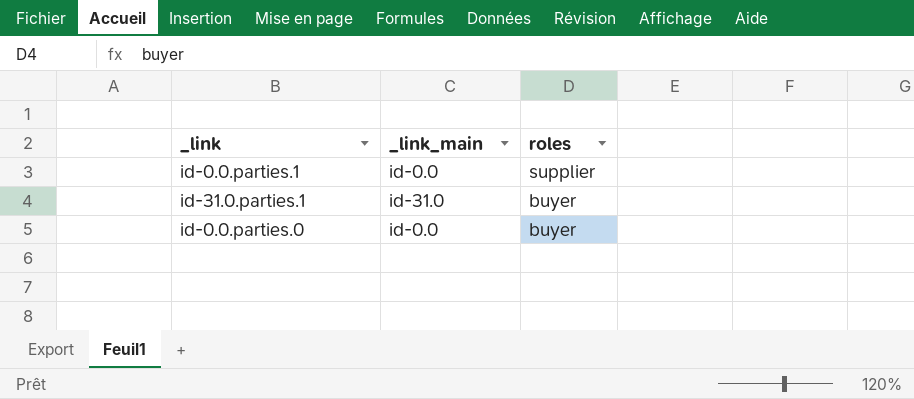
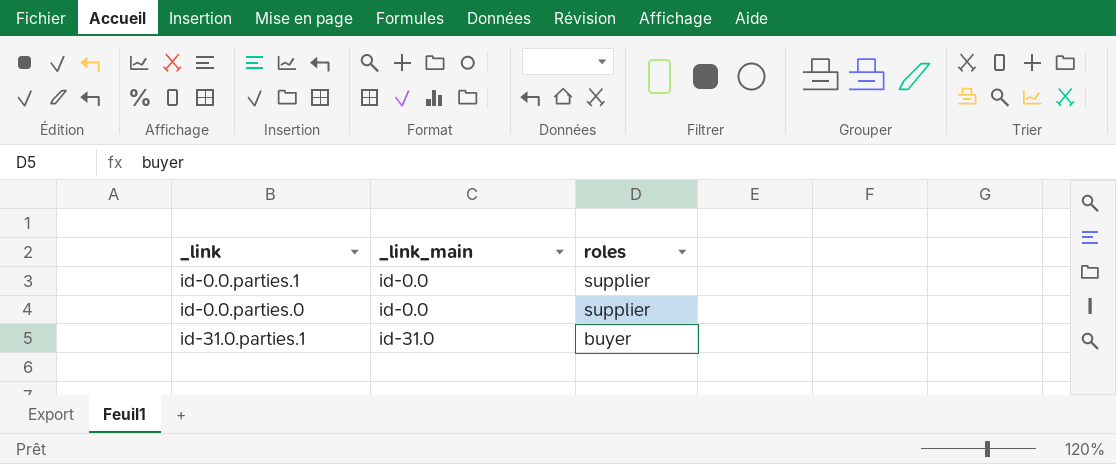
row order: roles descending -> _link_main ascending
id-0.0.parties.0 | roles: buyer -> supplier

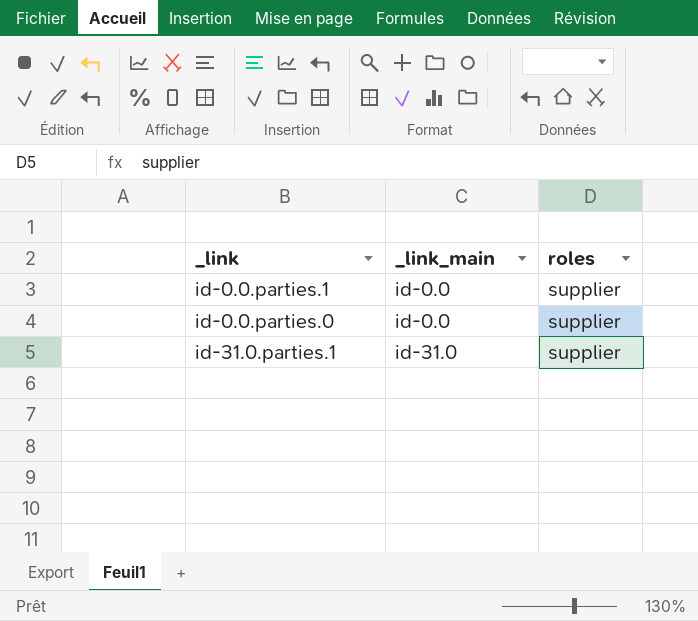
id-31.0.parties.1 | roles: buyer -> supplier

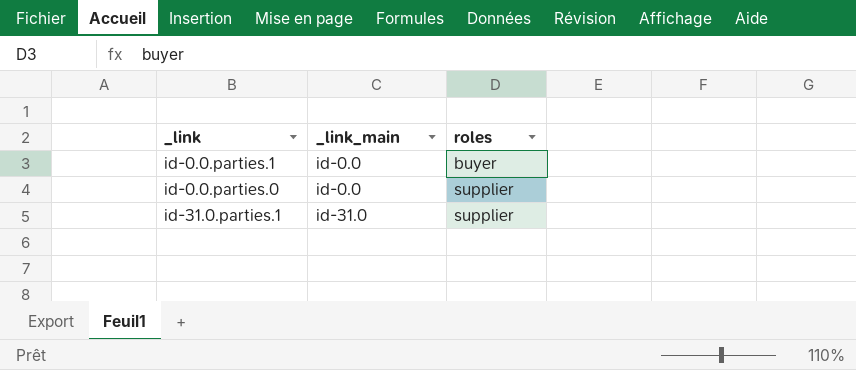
id-0.0.parties.1 | roles: supplier -> buyer

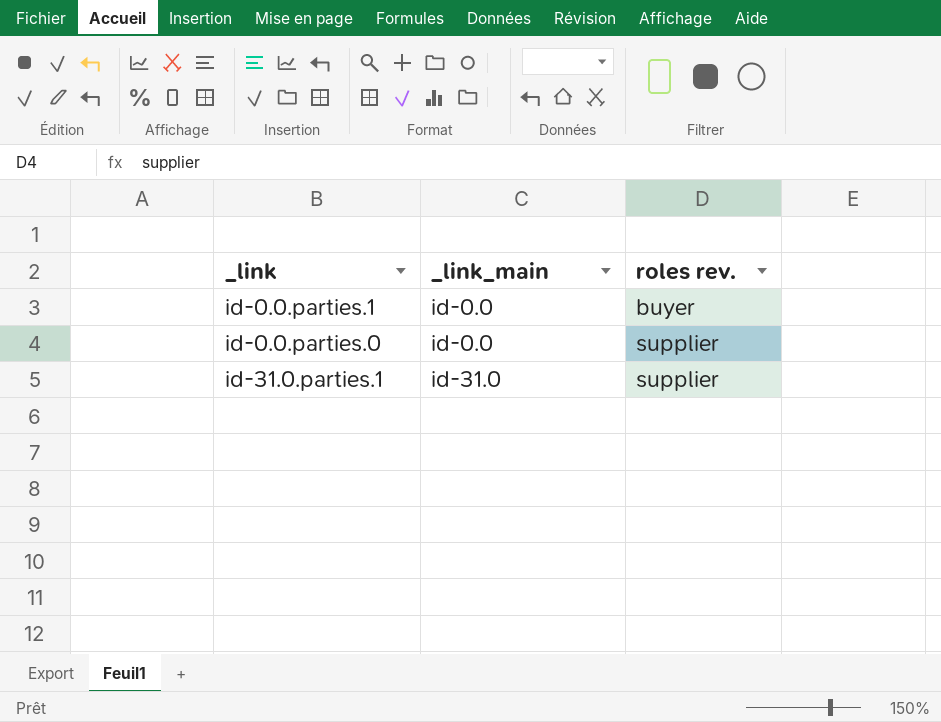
column name: roles -> roles rev.

